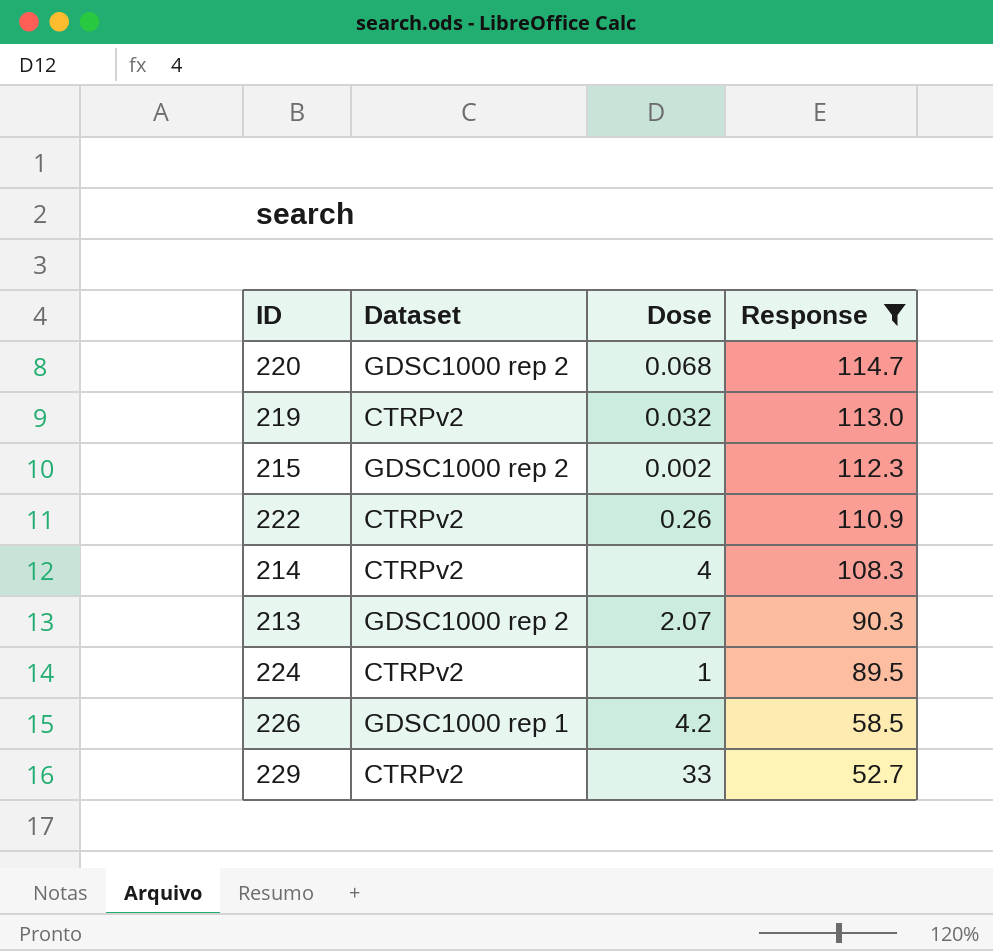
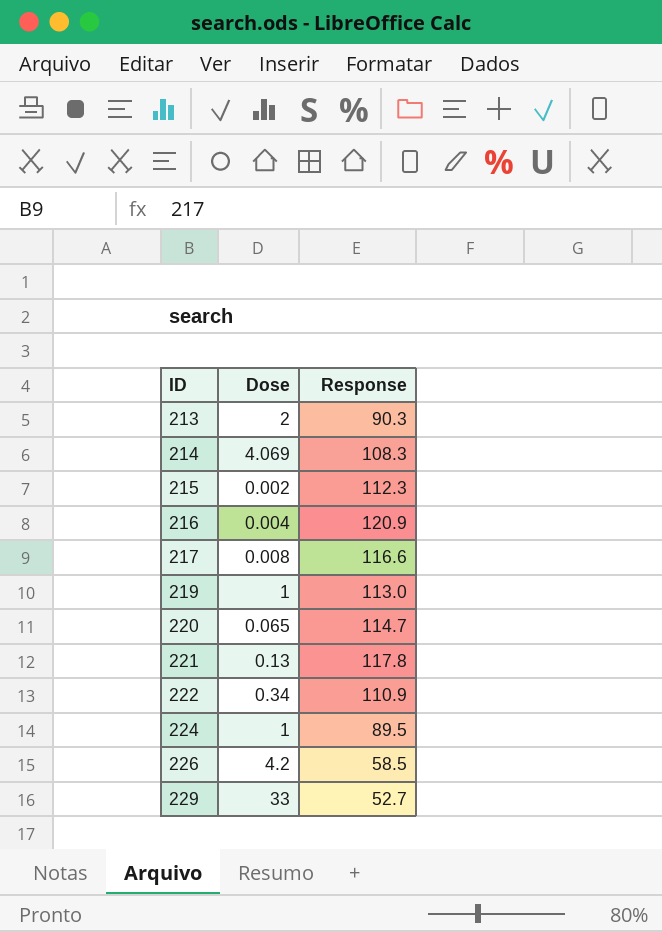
filter: Response <= 114.7 -> none
row order: Response descending -> ID ascending
column Dataset | position: 2 -> none
213 | Dose: 2.07 -> 2
214 | Dose: 4 -> 4.069
219 | Dose: 0.032 -> 1
220 | Dose: 0.068 -> 0.065
222 | Dose: 0.26 -> 0.34

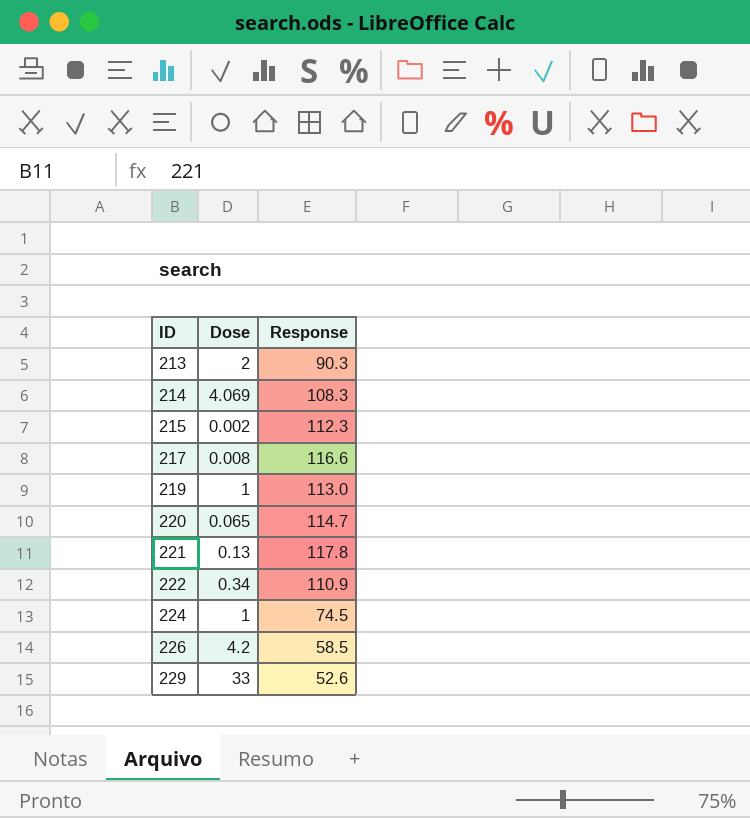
row 216: 0.004 | 120.9 -> none
224 | Response: 89.5 -> 74.5
229 | Response: 52.7 -> 52.6

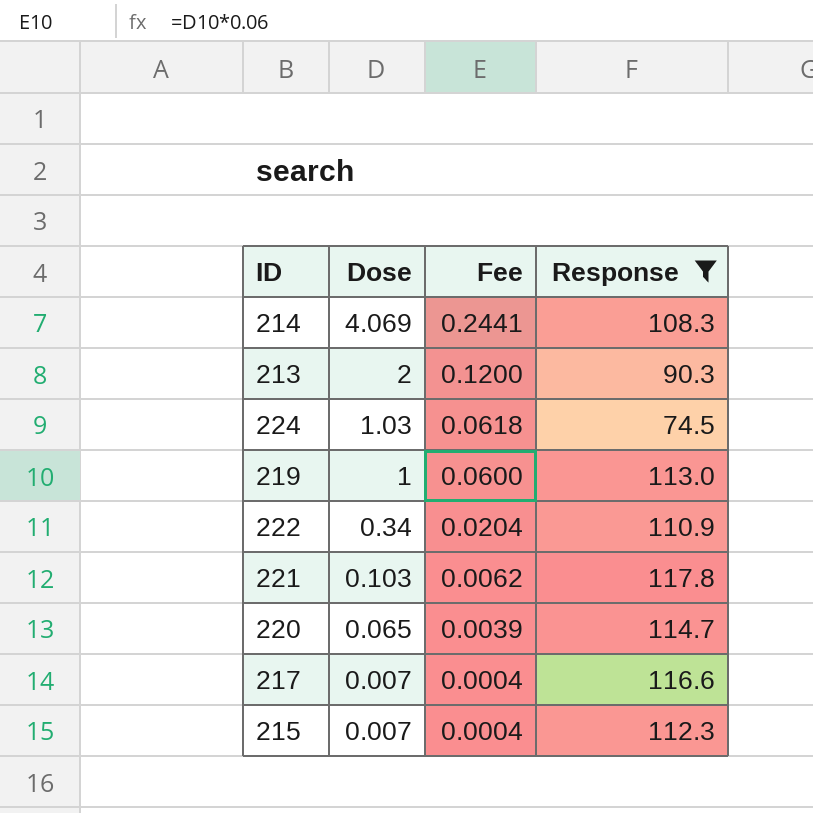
filter: none -> Response >= 74.5
row order: ID ascending -> Dose descending
column Fee | formula: none -> [Dose] * 0.06
224 | Dose: 1 -> 1.03
221 | Dose: 0.13 -> 0.103
217 | Dose: 0.008 -> 0.007
215 | Dose: 0.002 -> 0.007

